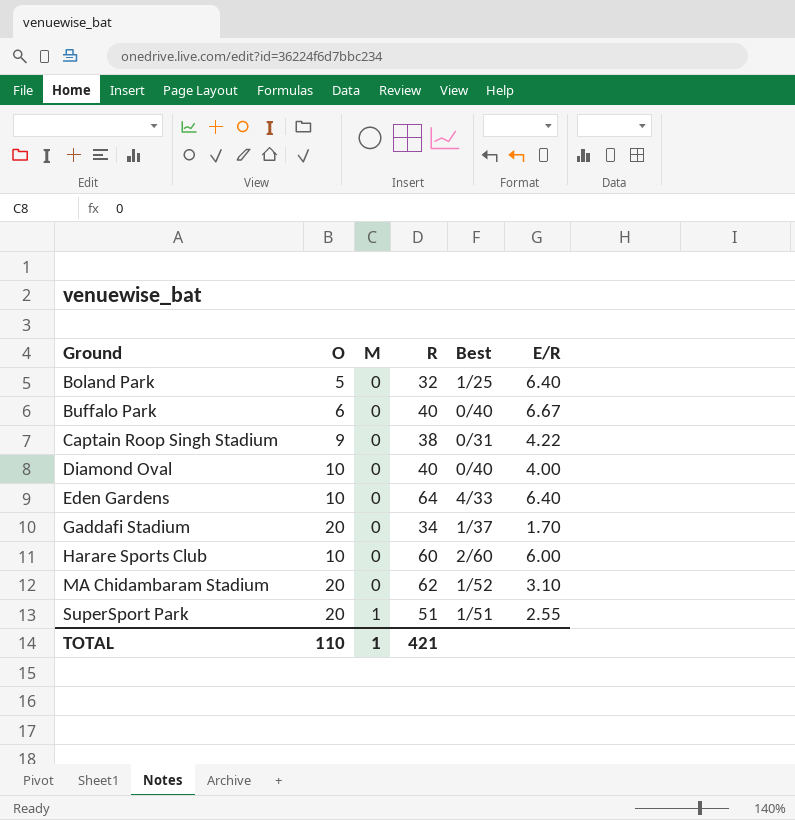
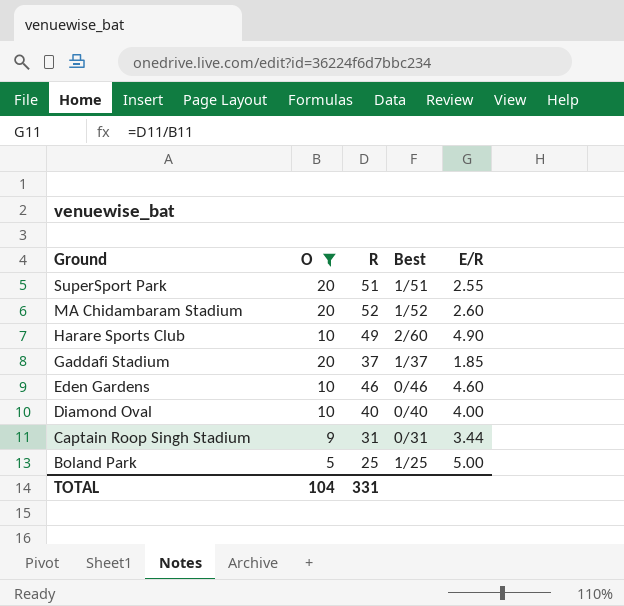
filter: none -> O != 6
row order: Ground ascending -> Ground descending
column M | position: 3 -> none
MA Chidambaram Stadium | R: 62 -> 52
MA Chidambaram Stadium | E/R: 3.10 -> 2.60
Harare Sports Club | R: 60 -> 49
Harare Sports Club | E/R: 6.00 -> 4.90
Gaddafi Stadium | R: 34 -> 37
Gaddafi Stadium | E/R: 1.70 -> 1.85
Eden Gardens | R: 64 -> 46
Eden Gardens | Best: 4/33 -> 0/46
Eden Gardens | E/R: 6.40 -> 4.60
Captain Roop Singh Stadium | R: 38 -> 31
Captain Roop Singh Stadium | E/R: 4.22 -> 3.44
Boland Park | R: 32 -> 25
Boland Park | E/R: 6.40 -> 5.00
TOTAL | O: 110 -> 104
TOTAL | R: 421 -> 331

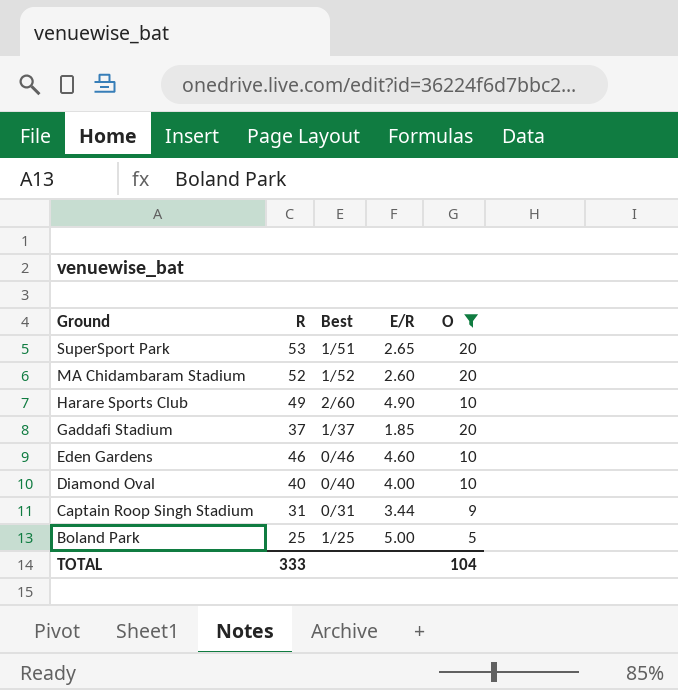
column O | position: 2 -> 5
SuperSport Park | R: 51 -> 53
SuperSport Park | E/R: 2.55 -> 2.65
TOTAL | R: 331 -> 333

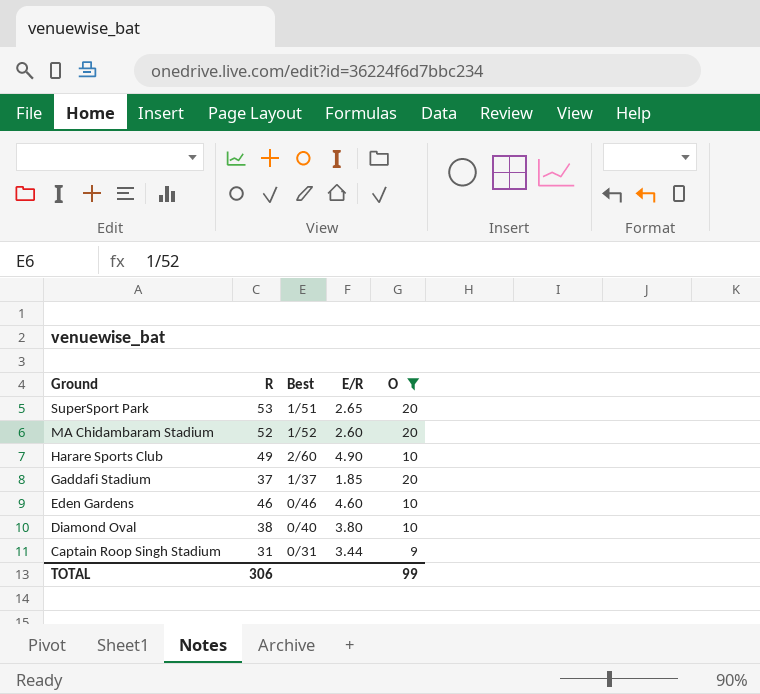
row Boland Park: 25 | 1/25 | 5.00 | 5 -> none
Diamond Oval | R: 40 -> 38
Diamond Oval | E/R: 4.00 -> 3.80
TOTAL | R: 333 -> 306
TOTAL | O: 104 -> 99

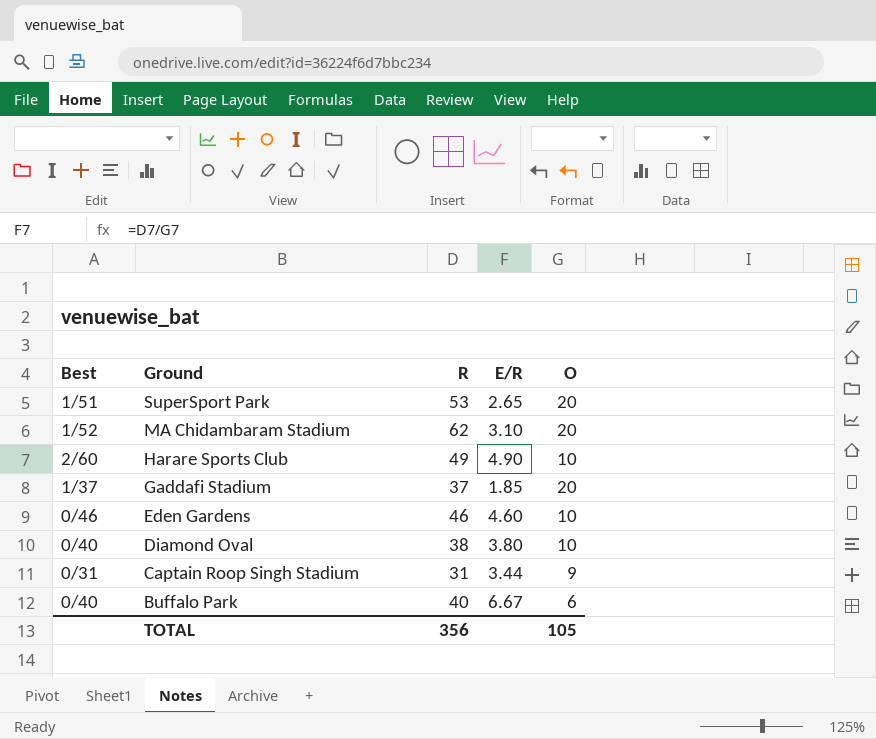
filter: O != 6 -> none
column Best | position: 3 -> 1
MA Chidambaram Stadium | R: 52 -> 62
MA Chidambaram Stadium | E/R: 2.60 -> 3.10
TOTAL | R: 306 -> 356
TOTAL | O: 99 -> 105

